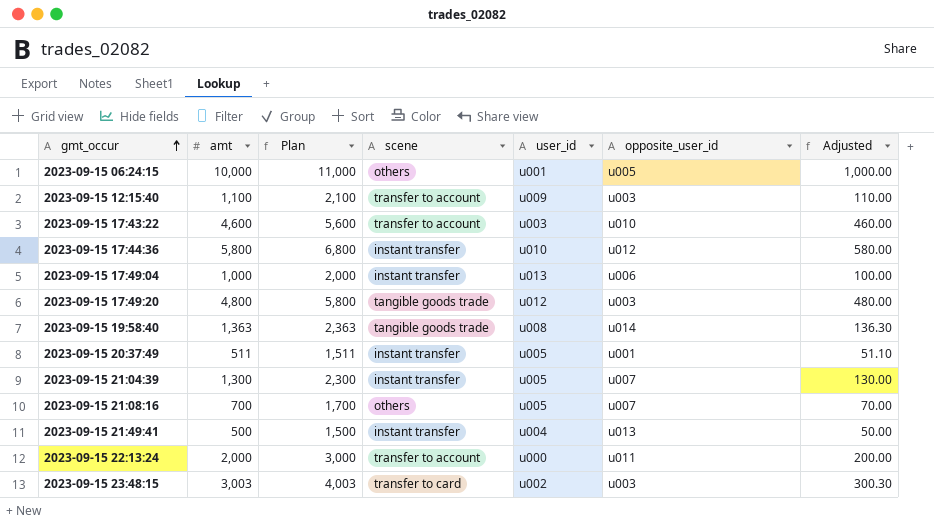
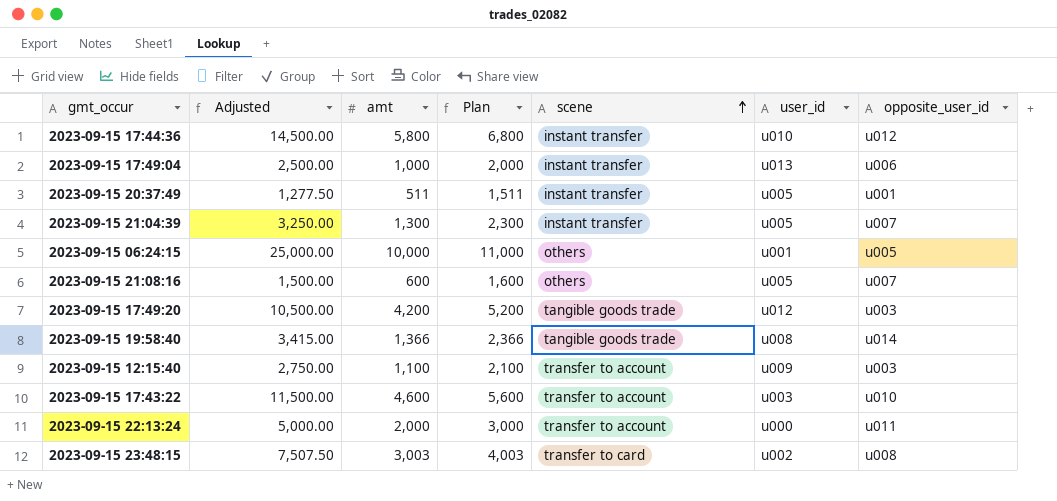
row order: gmt_occur ascending -> scene ascending
column Adjusted | formula: [amt] * 0.1 -> [amt] * 2.5
column Adjusted | position: 7 -> 2
row 2023-09-15 21:49:41: 500 | 1,500 | instant transfer | u004 | u013 | 50.00 -> none
2023-09-15 21:08:16 | amt: 700 -> 600
2023-09-15 21:08:16 | Plan: 1,700 -> 1,600
2023-09-15 17:49:20 | amt: 4,800 -> 4,200
2023-09-15 17:49:20 | Plan: 5,800 -> 5,200
2023-09-15 19:58:40 | amt: 1,363 -> 1,366
2023-09-15 19:58:40 | Plan: 2,363 -> 2,366
2023-09-15 23:48:15 | opposite_user_id: u003 -> u008

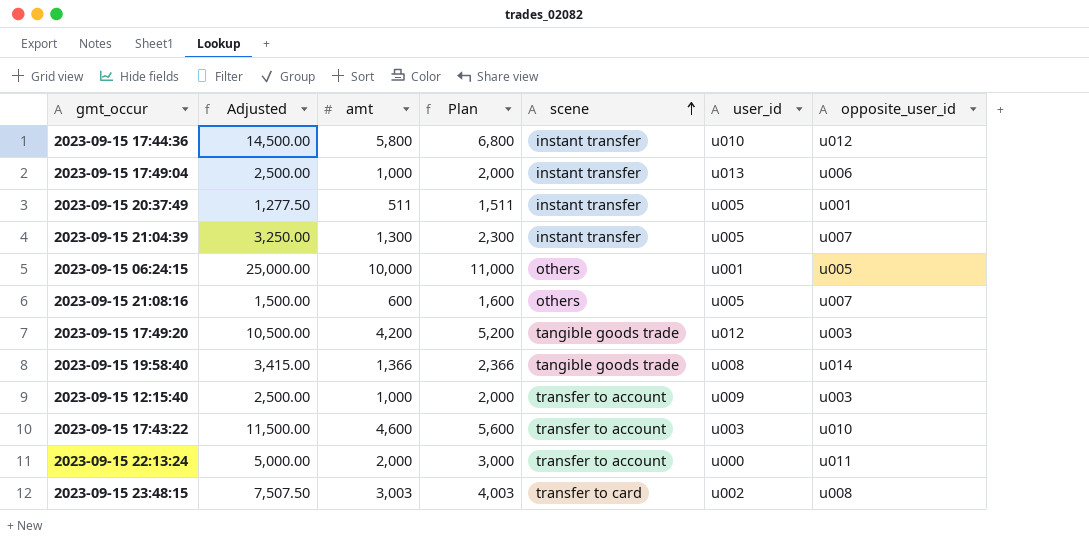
2023-09-15 12:15:40 | Adjusted: 2,750.00 -> 2,500.00
2023-09-15 12:15:40 | amt: 1,100 -> 1,000
2023-09-15 12:15:40 | Plan: 2,100 -> 2,000

